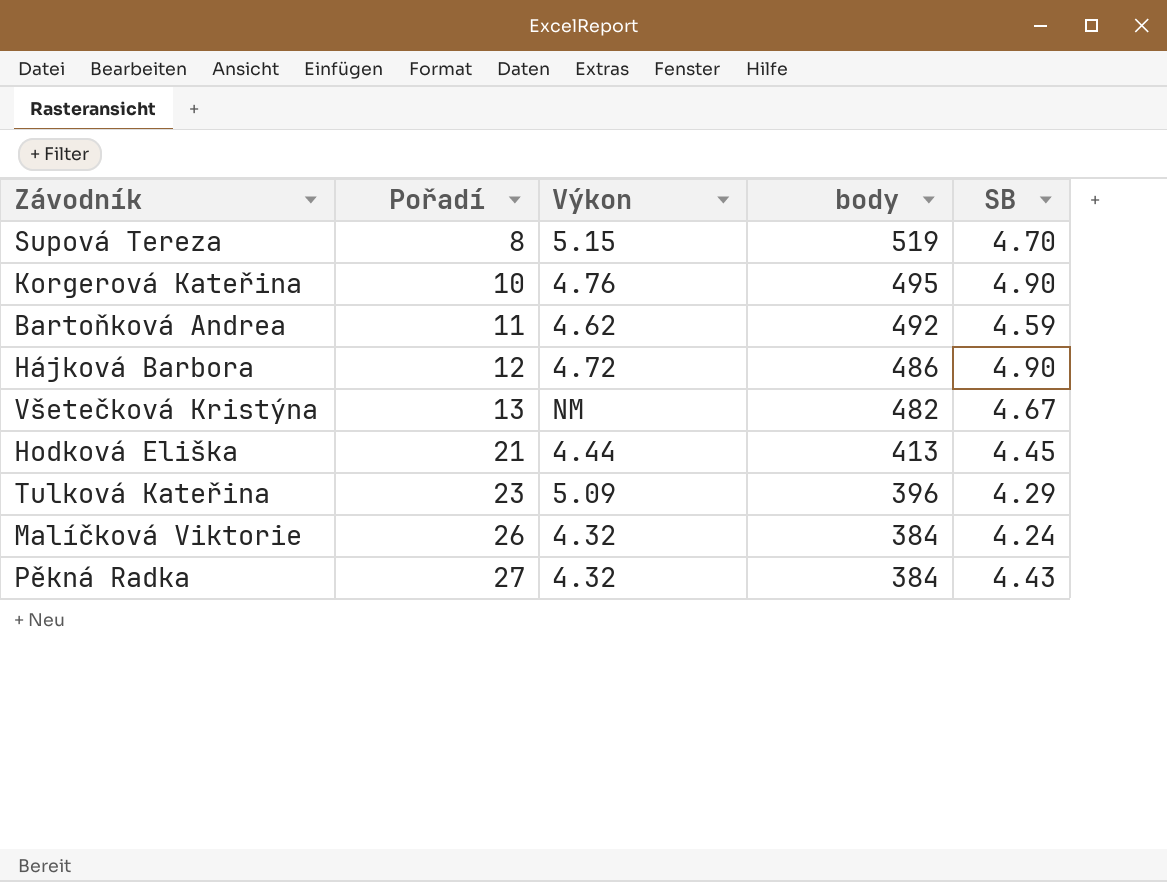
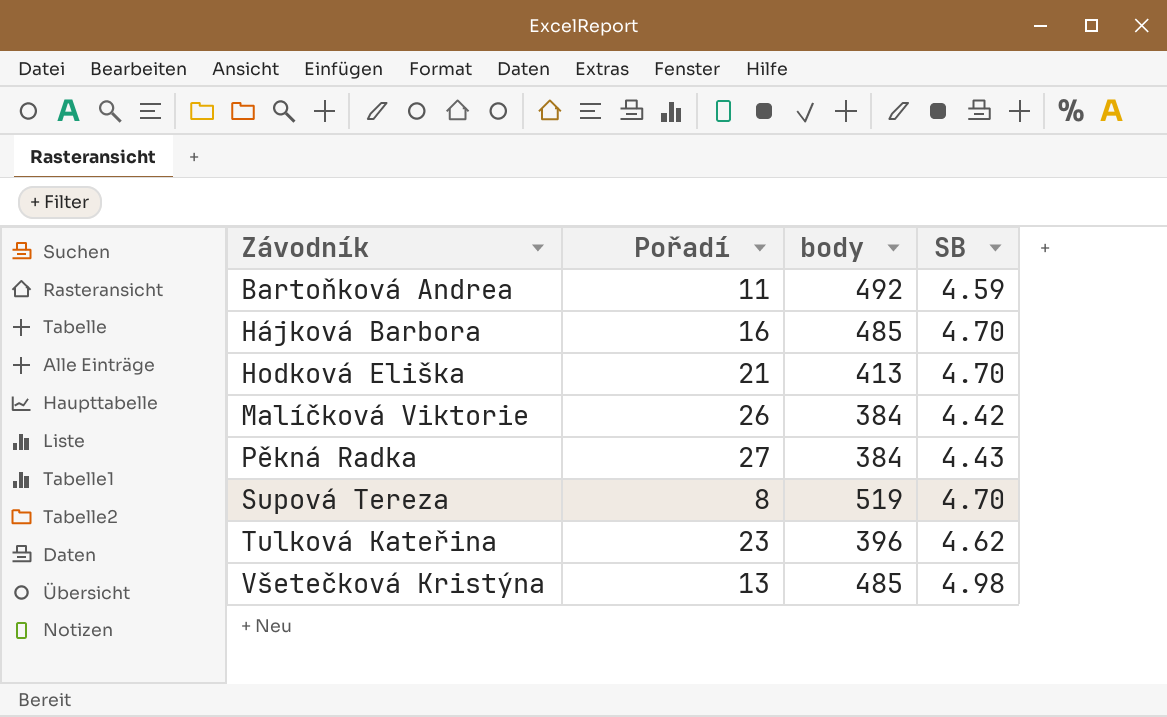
row order: Pořadí ascending -> Závodník ascending
column Výkon | position: 3 -> none
row Korgerová Kateřina: 10 | 4.76 | 495 | 4.90 -> none
Hájková Barbora | Pořadí: 12 -> 16
Hájková Barbora | body: 486 -> 485
Hájková Barbora | SB: 4.90 -> 4.70
Hodková Eliška | SB: 4.45 -> 4.70
Malíčková Viktorie | SB: 4.24 -> 4.42
Tulková Kateřina | SB: 4.29 -> 4.62
Všetečková Kristýna | body: 482 -> 485
Všetečková Kristýna | SB: 4.67 -> 4.98

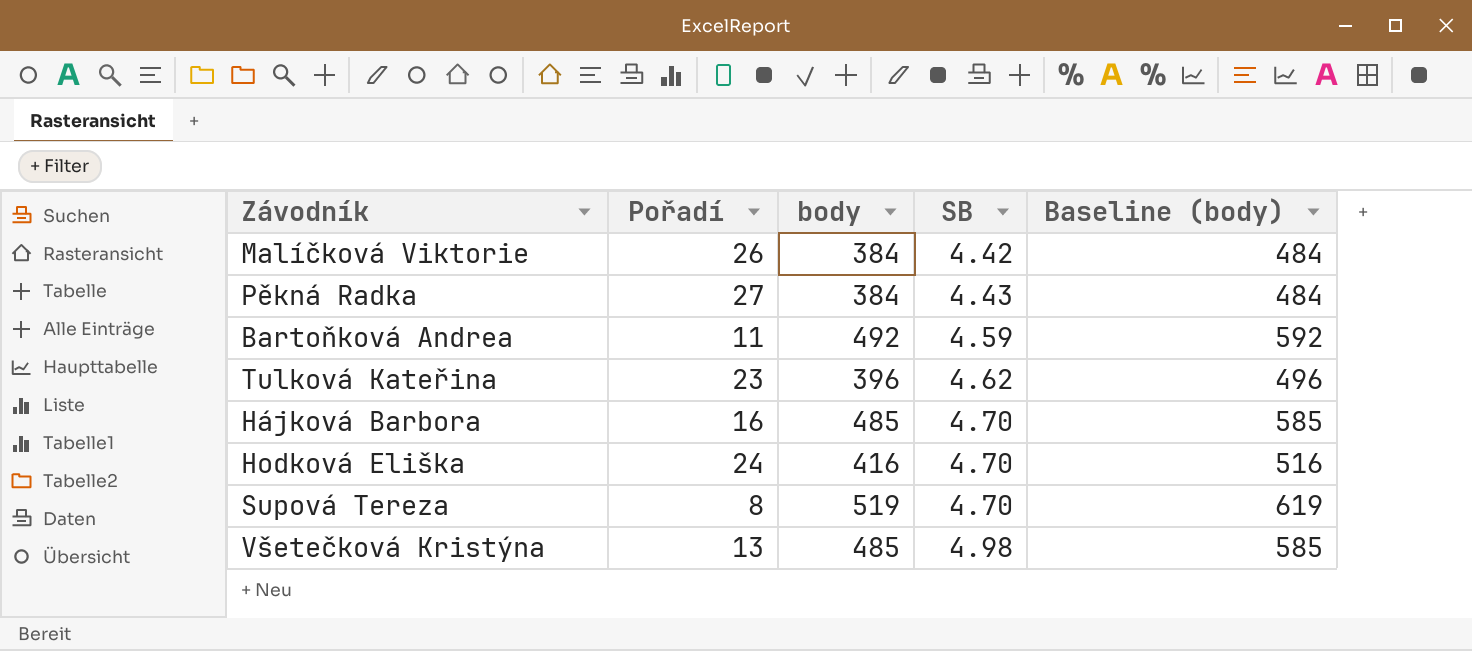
row order: Závodník ascending -> SB ascending
column Baseline (body) | formula: none -> [body] + 100
Hodková Eliška | Pořadí: 21 -> 24
Hodková Eliška | body: 413 -> 416

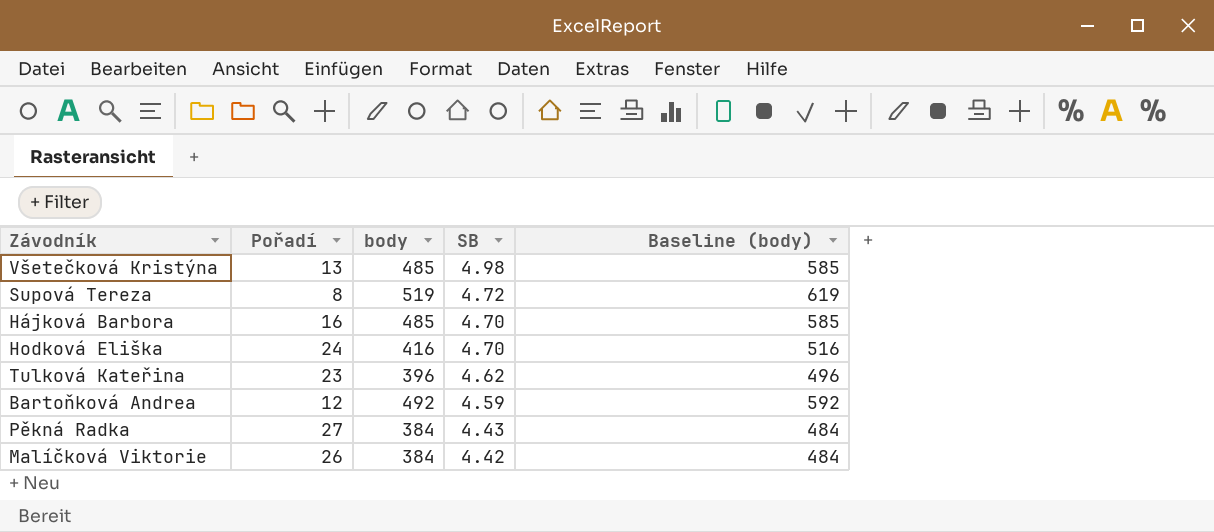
row order: SB ascending -> SB descending
Supová Tereza | SB: 4.70 -> 4.72
Bartoňková Andrea | Pořadí: 11 -> 12

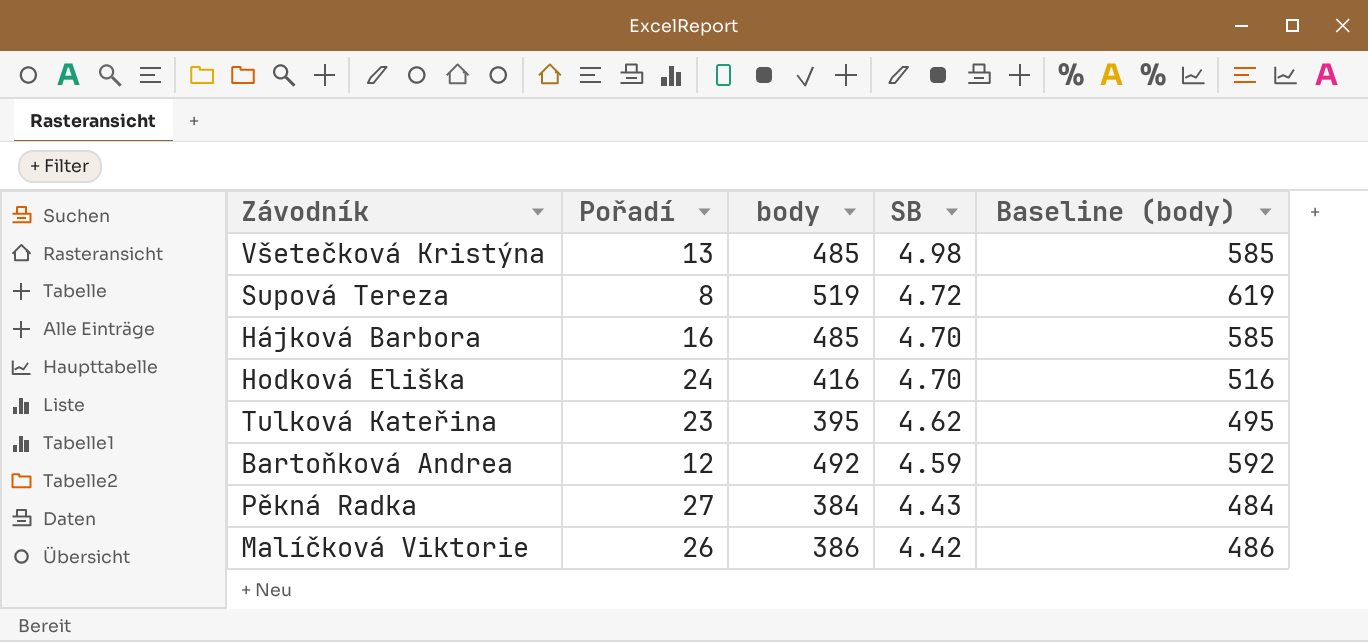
Tulková Kateřina | body: 396 -> 395
Tulková Kateřina | Baseline (body): 496 -> 495
Malíčková Viktorie | body: 384 -> 386
Malíčková Viktorie | Baseline (body): 484 -> 486

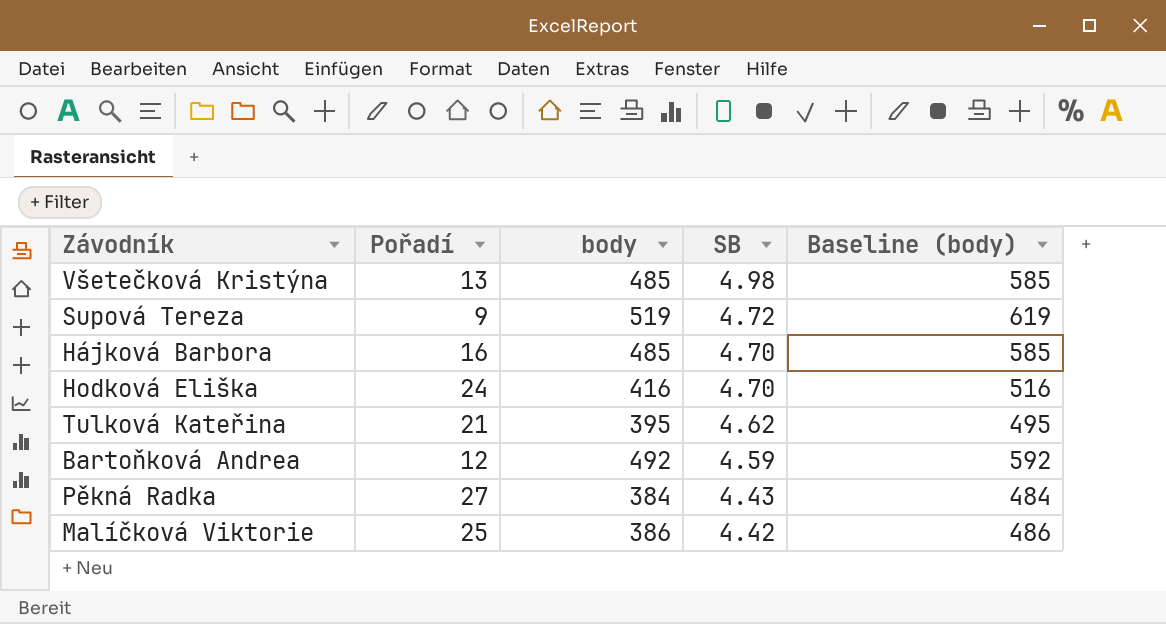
Supová Tereza | Pořadí: 8 -> 9
Tulková Kateřina | Pořadí: 23 -> 21
Malíčková Viktorie | Pořadí: 26 -> 25

